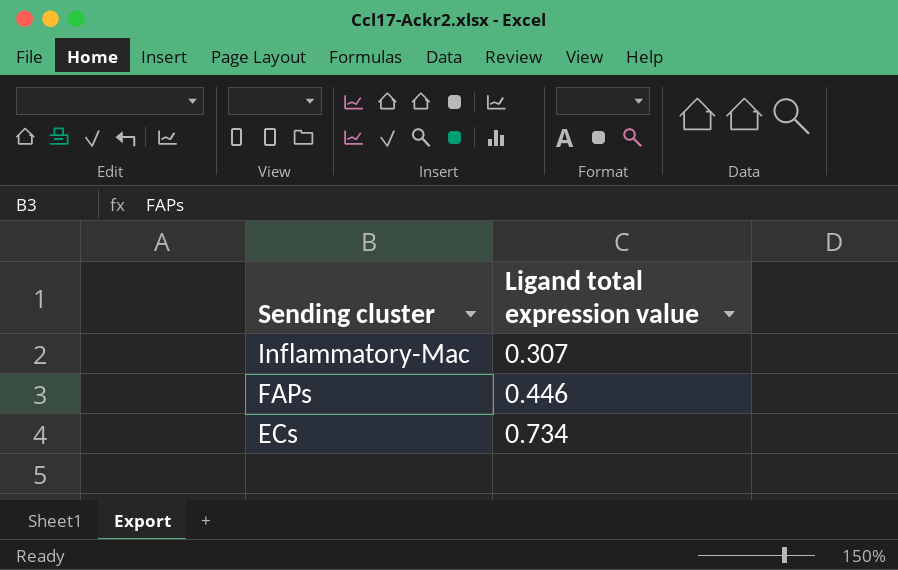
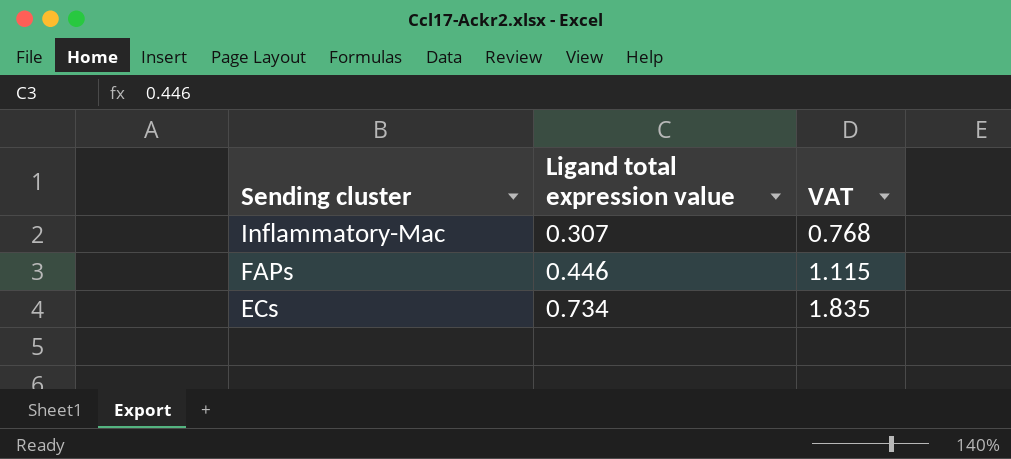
column VAT | formula: none -> [Ligand total expression value] * 2.5

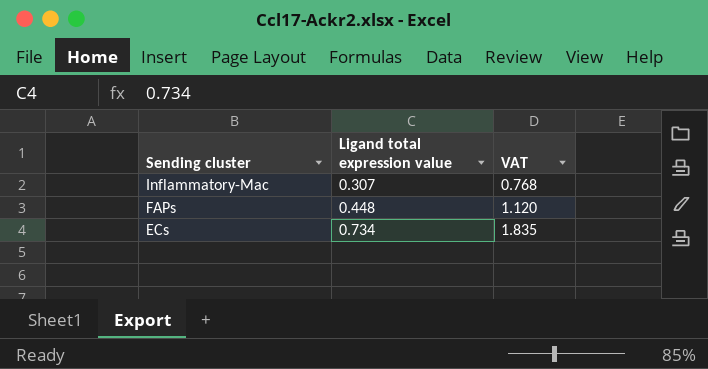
FAPs | Ligand total expression value: 0.446 -> 0.448
FAPs | VAT: 1.115 -> 1.120

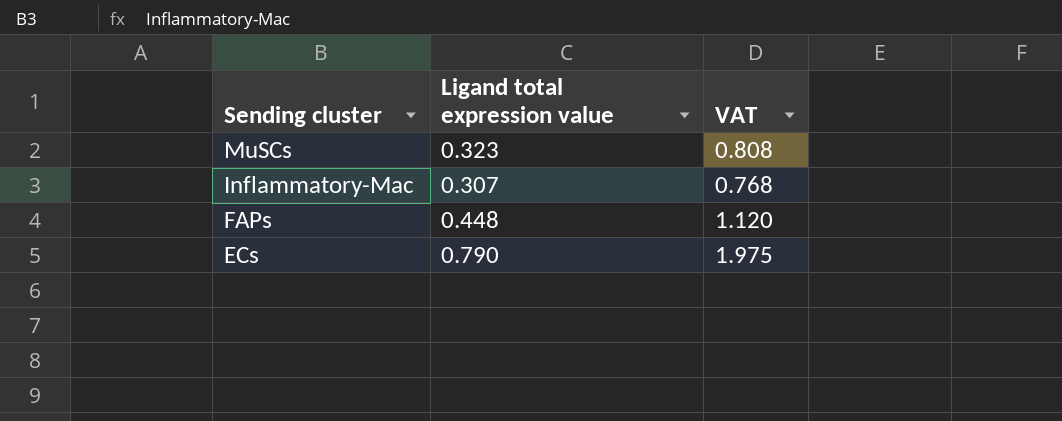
row MuSCs: none -> 0.323 | 0.808
ECs | Ligand total expression value: 0.734 -> 0.790
ECs | VAT: 1.835 -> 1.975

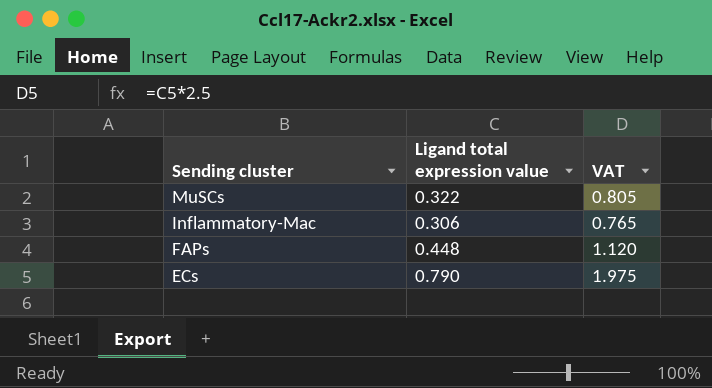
MuSCs | Ligand total expression value: 0.323 -> 0.322
MuSCs | VAT: 0.808 -> 0.805
Inflammatory-Mac | Ligand total expression value: 0.307 -> 0.306
Inflammatory-Mac | VAT: 0.768 -> 0.765

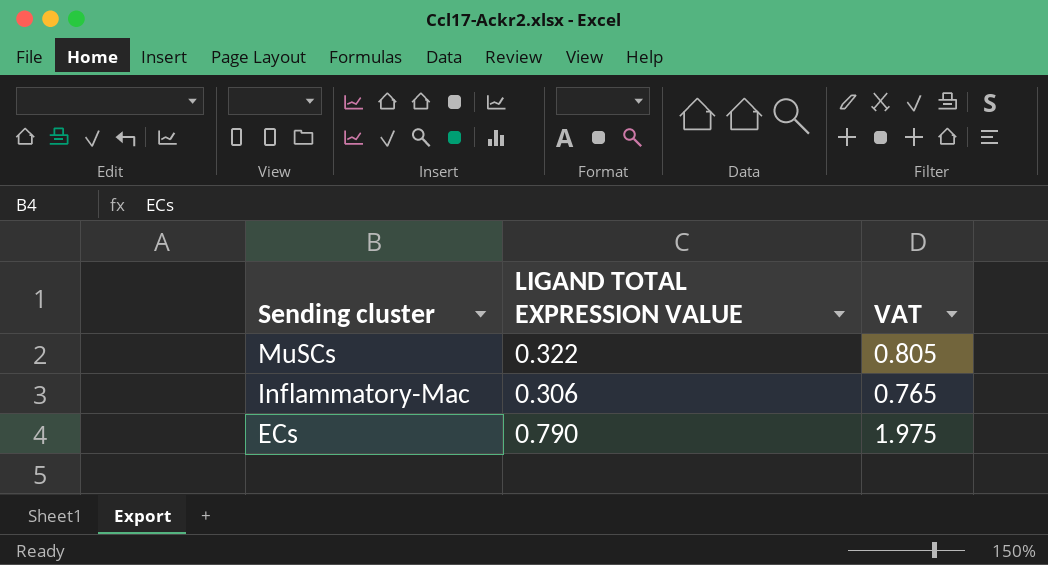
column name: Ligand total expression value -> LIGAND TOTAL EXPRESSION VALUE
row FAPs: 0.448 | 1.120 -> none

